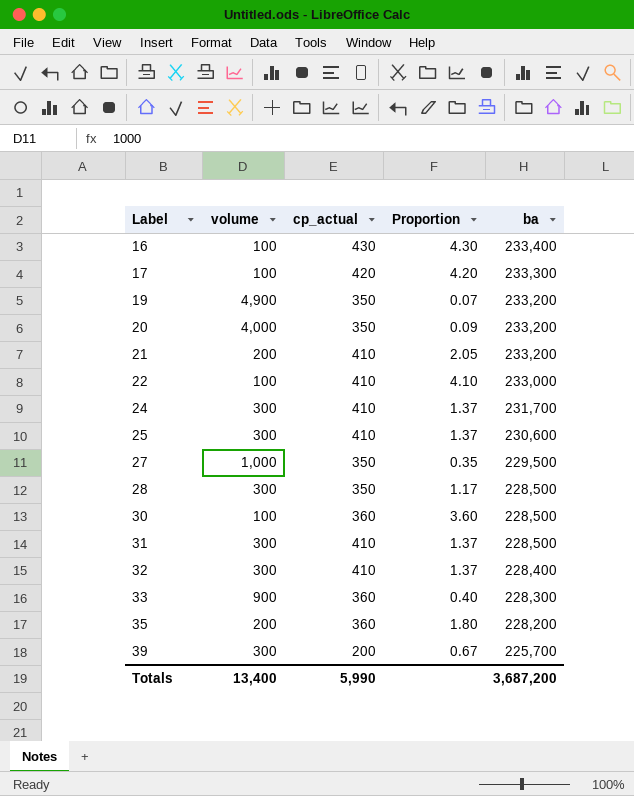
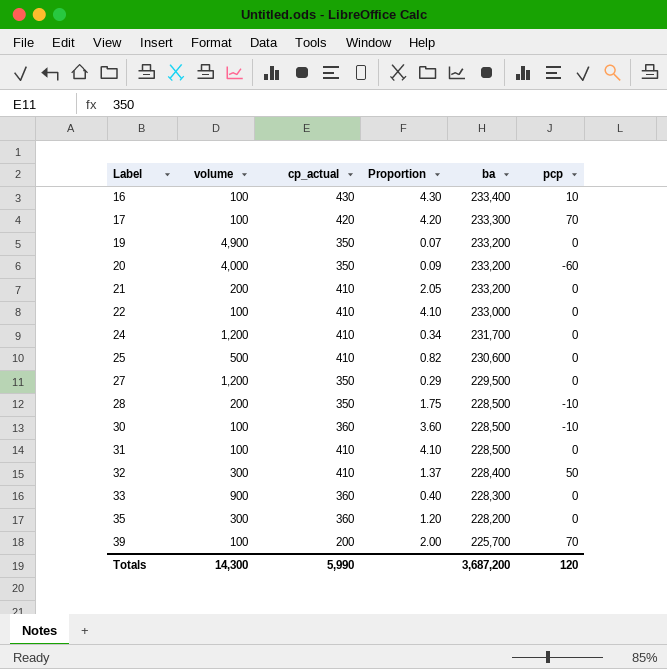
column pcp | position: none -> 6
24 | volume: 300 -> 1,200
24 | Proportion: 1.37 -> 0.34
25 | volume: 300 -> 500
25 | Proportion: 1.37 -> 0.82
27 | volume: 1,000 -> 1,200
27 | Proportion: 0.35 -> 0.29
28 | volume: 300 -> 200
28 | Proportion: 1.17 -> 1.75
31 | volume: 300 -> 100
31 | Proportion: 1.37 -> 4.10
35 | volume: 200 -> 300
35 | Proportion: 1.80 -> 1.20
39 | volume: 300 -> 100
39 | Proportion: 0.67 -> 2.00
Totals | volume: 13,400 -> 14,300

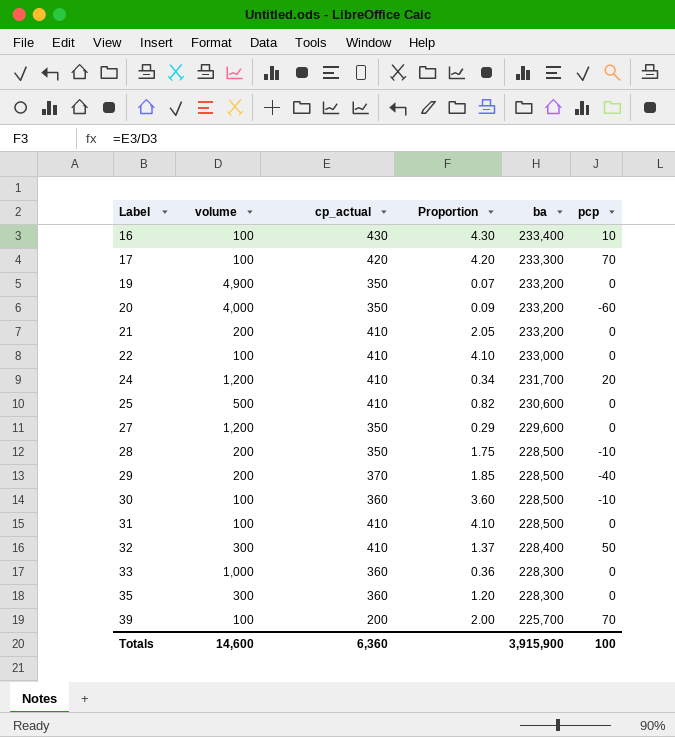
24 | pcp: 0 -> 20
27 | ba: 229,500 -> 229,600
row 29: none -> 200 | 370 | 1.85 | 228,500 | -40
33 | volume: 900 -> 1,000
33 | Proportion: 0.40 -> 0.36
35 | ba: 228,200 -> 228,300
Totals | volume: 14,300 -> 14,600
Totals | cp_actual: 5,990 -> 6,360
Totals | ba: 3,687,200 -> 3,915,900
Totals | pcp: 120 -> 100

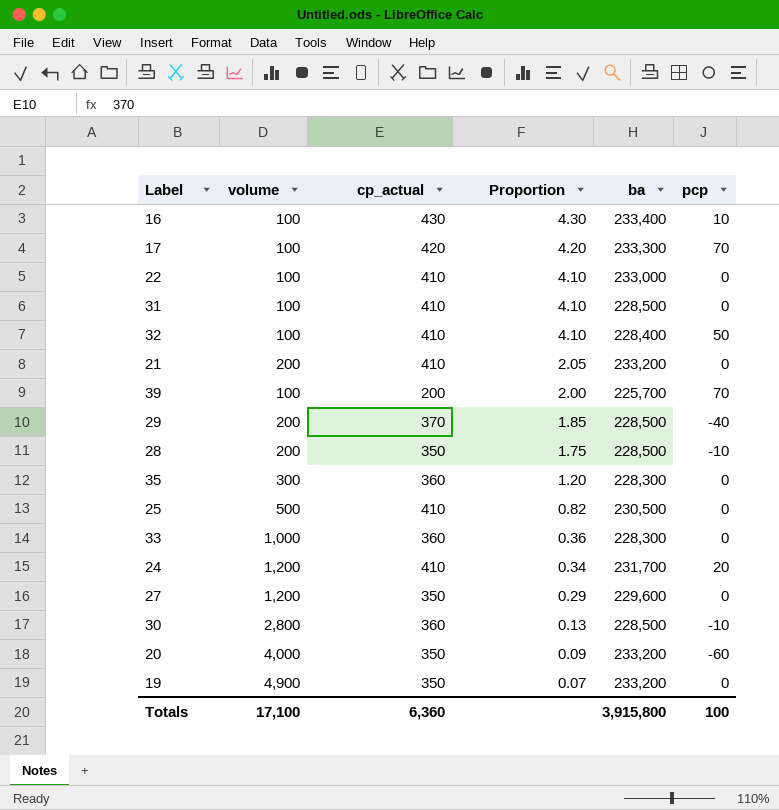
row order: Label ascending -> Proportion descending
32 | volume: 300 -> 100
32 | Proportion: 1.37 -> 4.10
25 | ba: 230,600 -> 230,500
30 | volume: 100 -> 2,800
30 | Proportion: 3.60 -> 0.13
Totals | volume: 14,600 -> 17,100
Totals | ba: 3,915,900 -> 3,915,800

